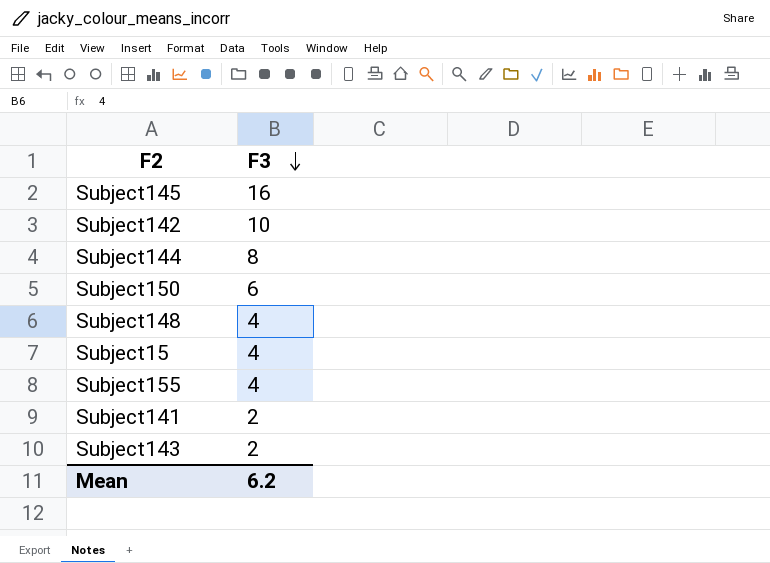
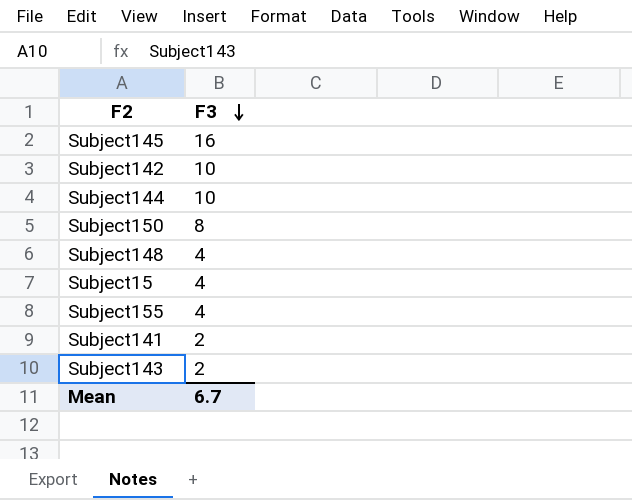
Subject144 | F3: 8 -> 10
Subject150 | F3: 6 -> 8
Mean | F3: 6.2 -> 6.7

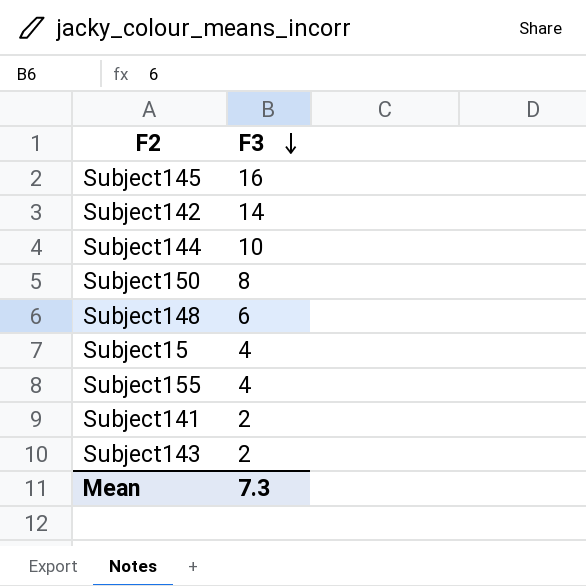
Subject142 | F3: 10 -> 14
Subject148 | F3: 4 -> 6
Mean | F3: 6.7 -> 7.3

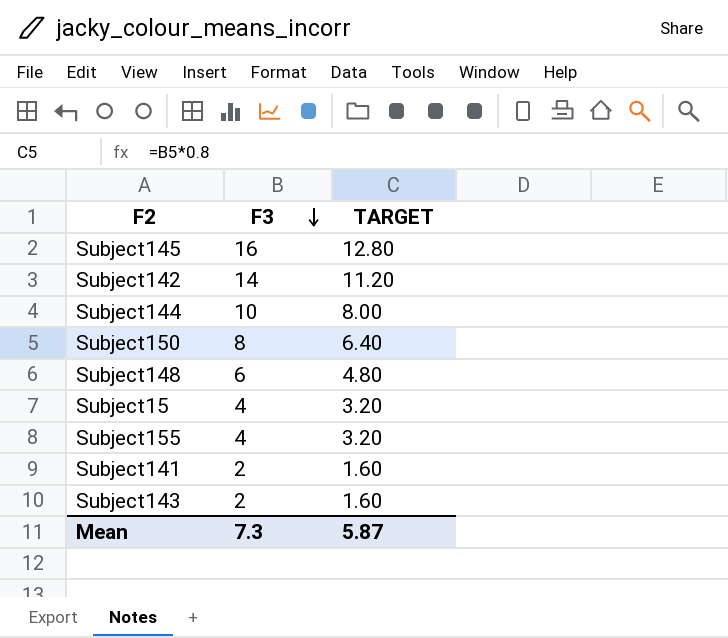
column TARGET | formula: none -> [F3] * 0.8

